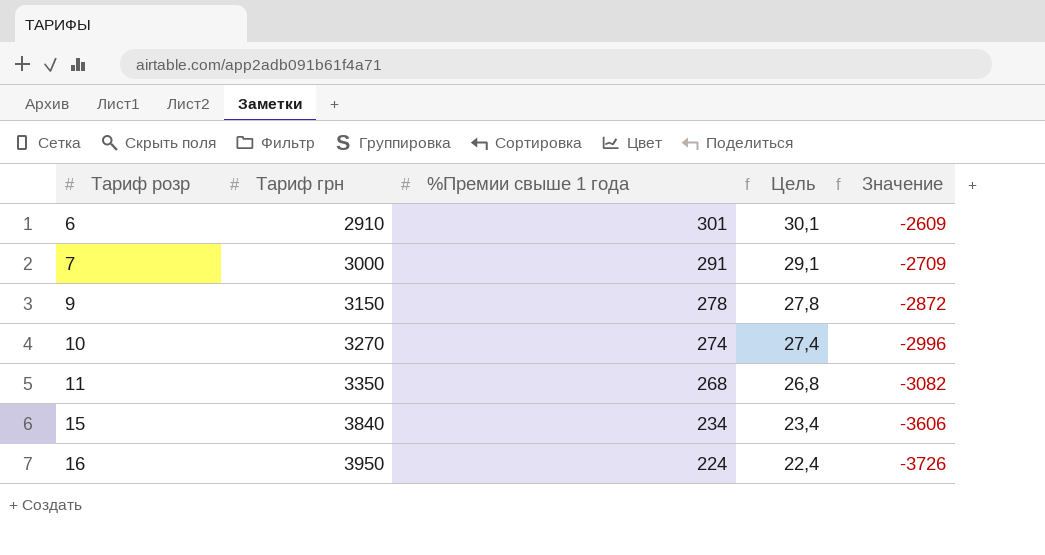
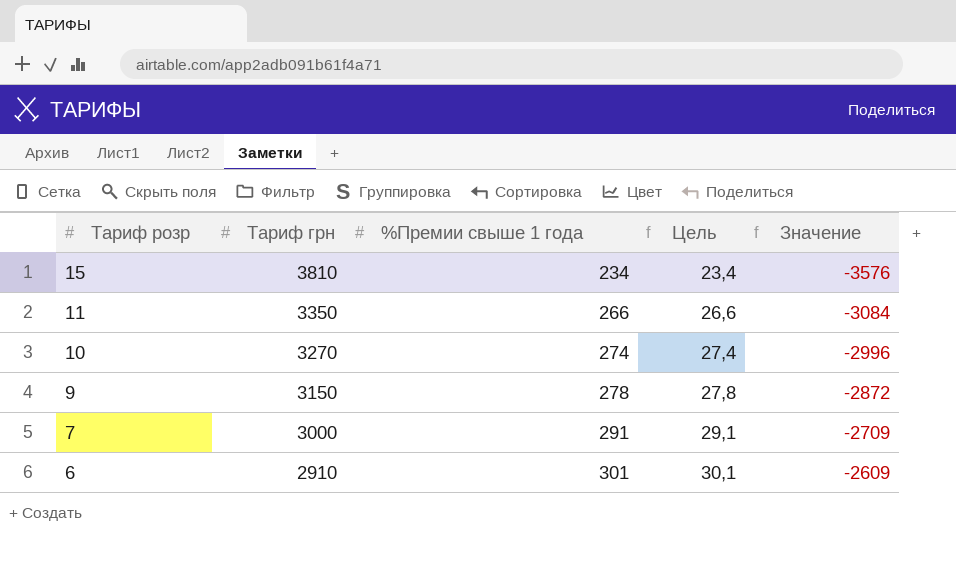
row order: Тариф розр ascending -> Тариф розр descending
row 16: 3950 | 224 | 22,4 | -3726 -> none
15 | Тариф грн: 3840 -> 3810
15 | Значение: -3606 -> -3576
11 | %Премии свыше 1 года: 268 -> 266
11 | Цель: 26,8 -> 26,6
11 | Значение: -3082 -> -3084

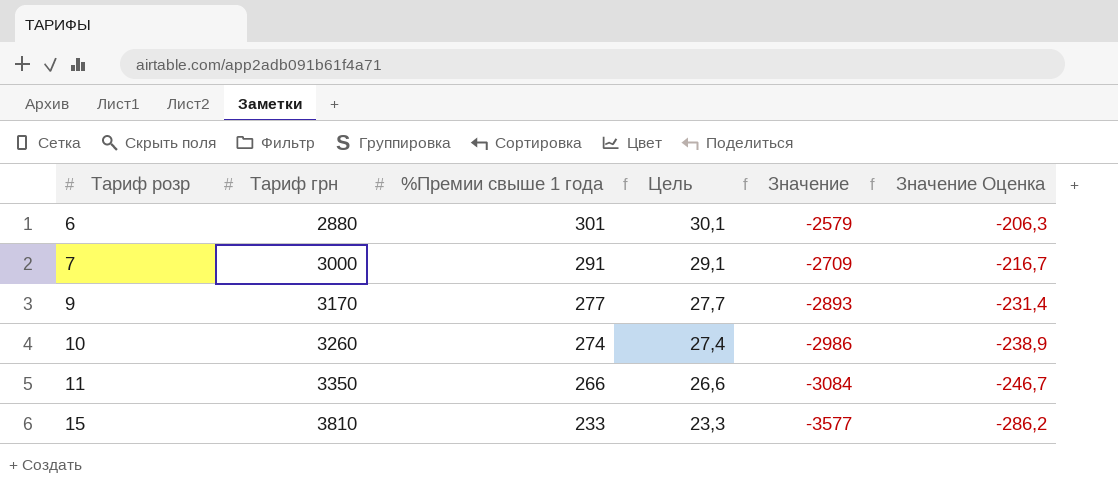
row order: Тариф розр descending -> Тариф розр ascending
column Значение Оценка | formula: none -> [Значение] * 0,08
6 | Тариф грн: 2910 -> 2880
6 | Значение: -2609 -> -2579
9 | Тариф грн: 3150 -> 3170
9 | %Премии свыше 1 года: 278 -> 277
9 | Цель: 27,8 -> 27,7
9 | Значение: -2872 -> -2893
10 | Тариф грн: 3270 -> 3260
10 | Значение: -2996 -> -2986
15 | %Премии свыше 1 года: 234 -> 233
15 | Цель: 23,4 -> 23,3
15 | Значение: -3576 -> -3577

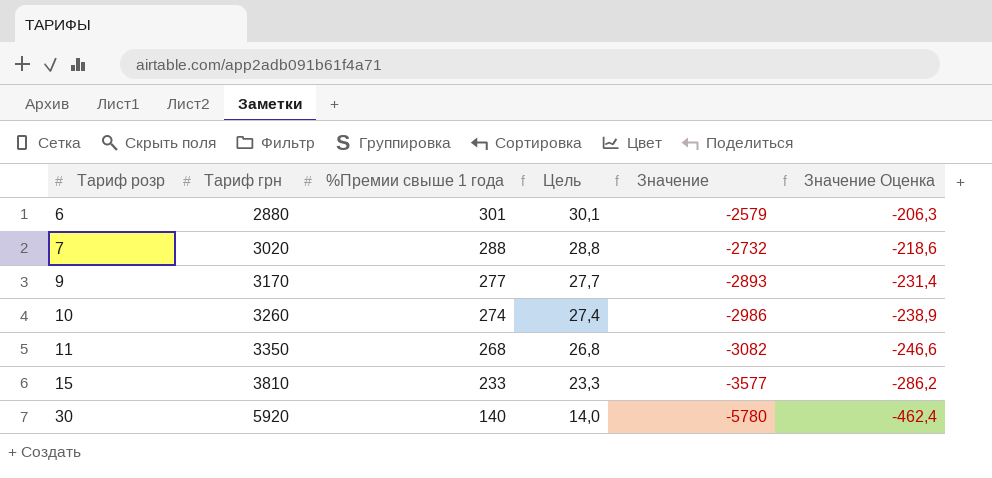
7 | Тариф грн: 3000 -> 3020
7 | %Премии свыше 1 года: 291 -> 288
7 | Цель: 29,1 -> 28,8
7 | Значение: -2709 -> -2732
7 | Значение Оценка: -216,7 -> -218,6
11 | %Премии свыше 1 года: 266 -> 268
11 | Цель: 26,6 -> 26,8
11 | Значение: -3084 -> -3082
11 | Значение Оценка: -246,7 -> -246,6
row 30: none -> 5920 | 140 | 14,0 | -5780 | -462,4

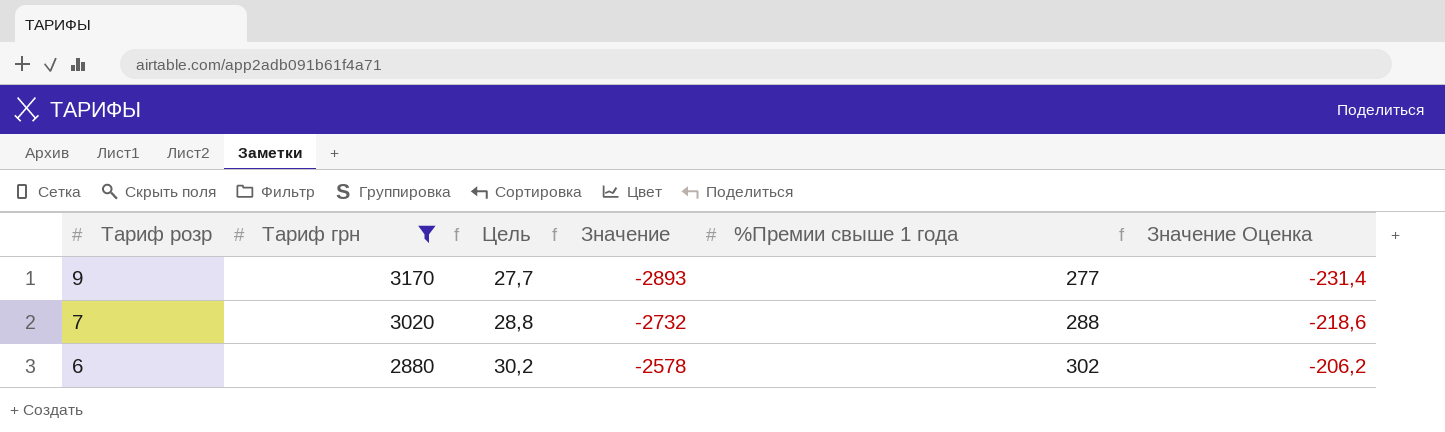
filter: none -> Тариф грн <= 3170
row order: Тариф розр ascending -> Тариф розр descending
column %Премии свыше 1 года | position: 3 -> 5
6 | Цель: 30,1 -> 30,2
6 | Значение: -2579 -> -2578
6 | %Премии свыше 1 года: 301 -> 302
6 | Значение Оценка: -206,3 -> -206,2

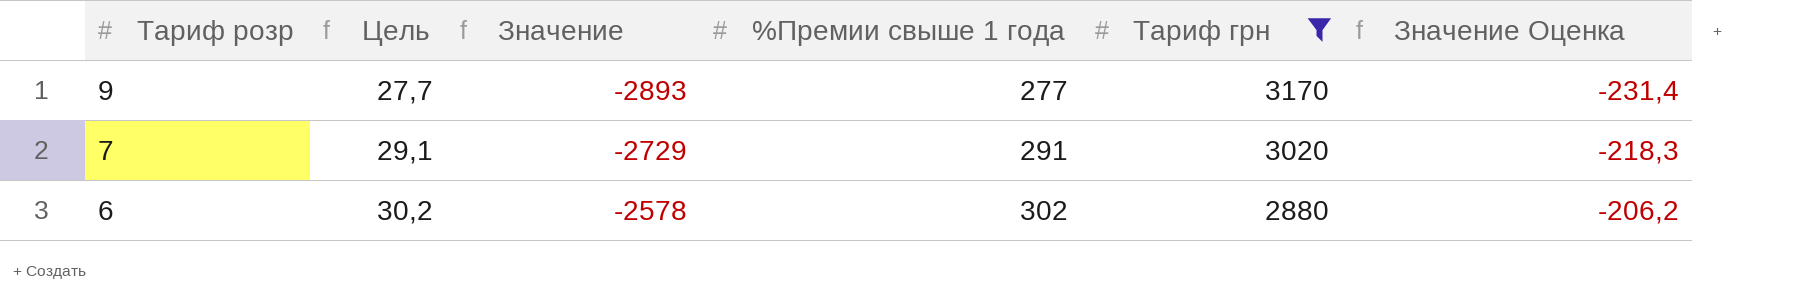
column Тариф грн | position: 2 -> 5
7 | Цель: 28,8 -> 29,1
7 | Значение: -2732 -> -2729
7 | %Премии свыше 1 года: 288 -> 291
7 | Значение Оценка: -218,6 -> -218,3

